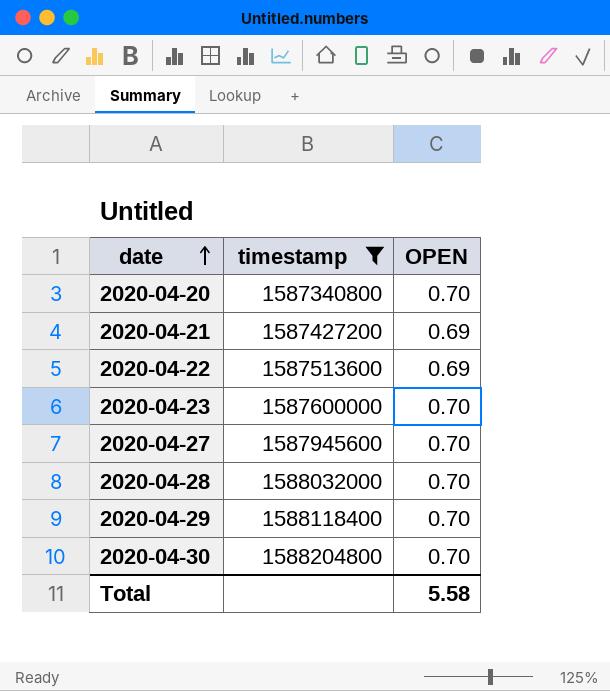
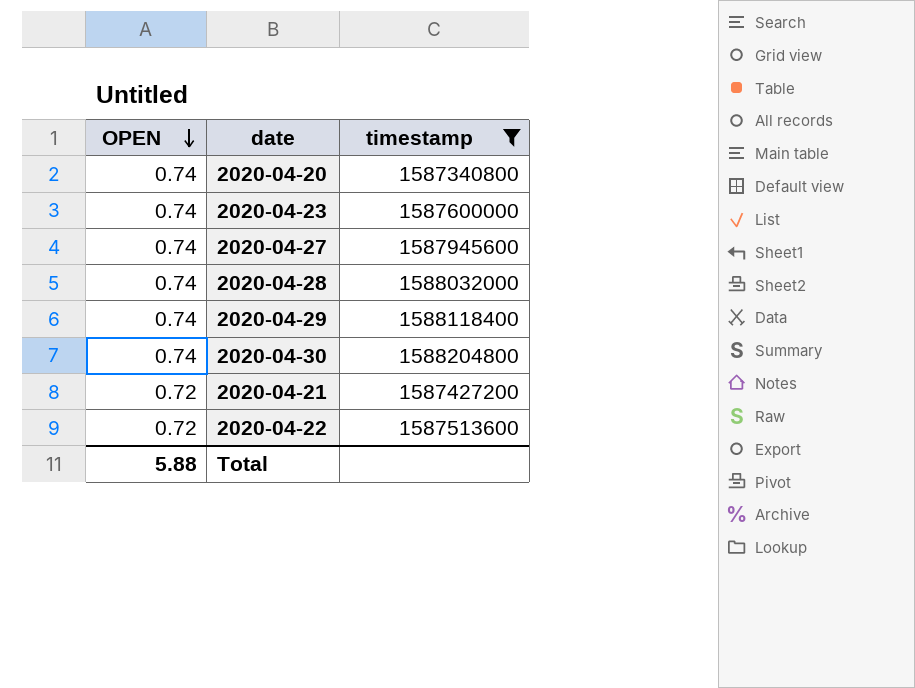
row order: date ascending -> OPEN descending
column OPEN | position: 3 -> 1
2020-04-20 | OPEN: 0.70 -> 0.74
2020-04-23 | OPEN: 0.70 -> 0.74
2020-04-27 | OPEN: 0.70 -> 0.74
2020-04-28 | OPEN: 0.70 -> 0.74
2020-04-29 | OPEN: 0.70 -> 0.74
2020-04-30 | OPEN: 0.70 -> 0.74
2020-04-21 | OPEN: 0.69 -> 0.72
2020-04-22 | OPEN: 0.69 -> 0.72
Total | OPEN: 5.58 -> 5.88

